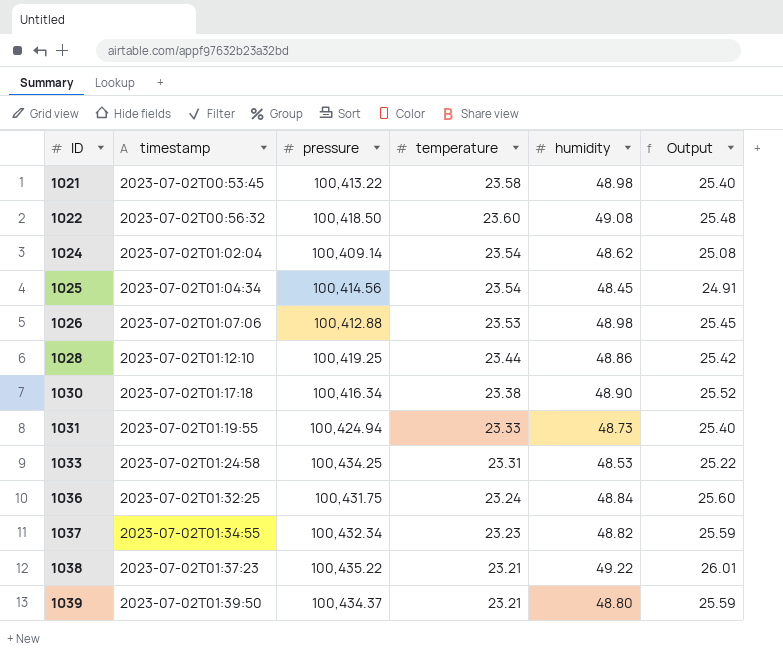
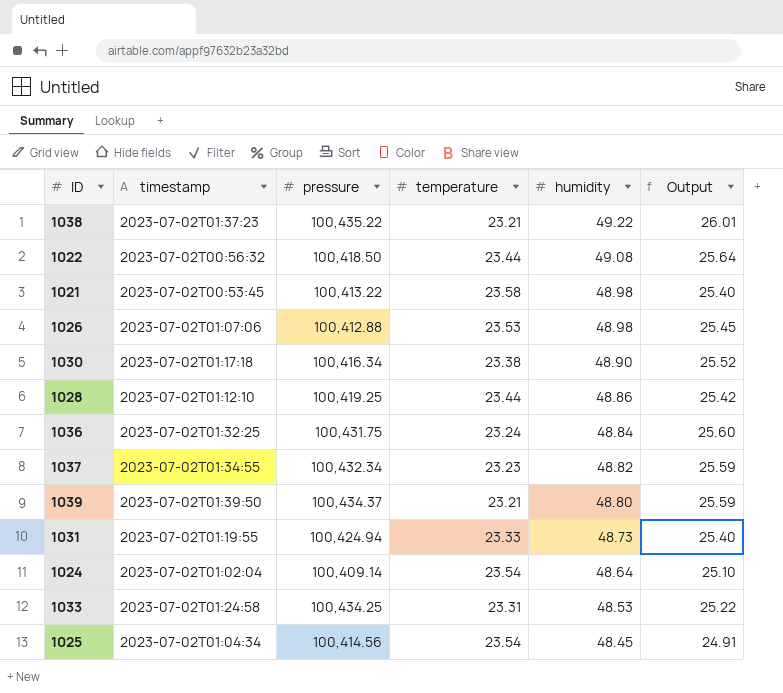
row order: ID ascending -> humidity descending
1022 | temperature: 23.60 -> 23.44
1022 | Output: 25.48 -> 25.64
1024 | humidity: 48.62 -> 48.64
1024 | Output: 25.08 -> 25.10

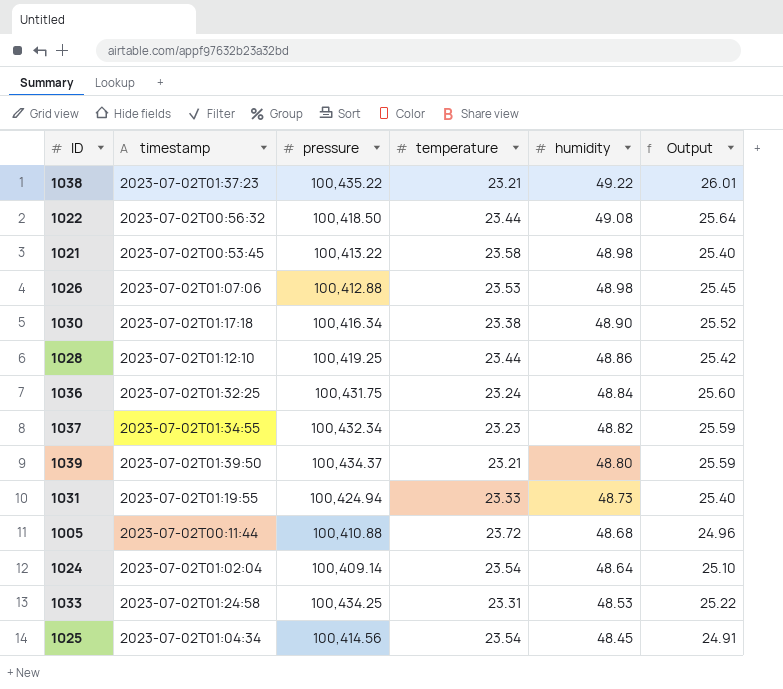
row 1005: none -> 2023-07-02T00:11:44 | 100,410.88 | 23.72 | 48.68 | 24.96

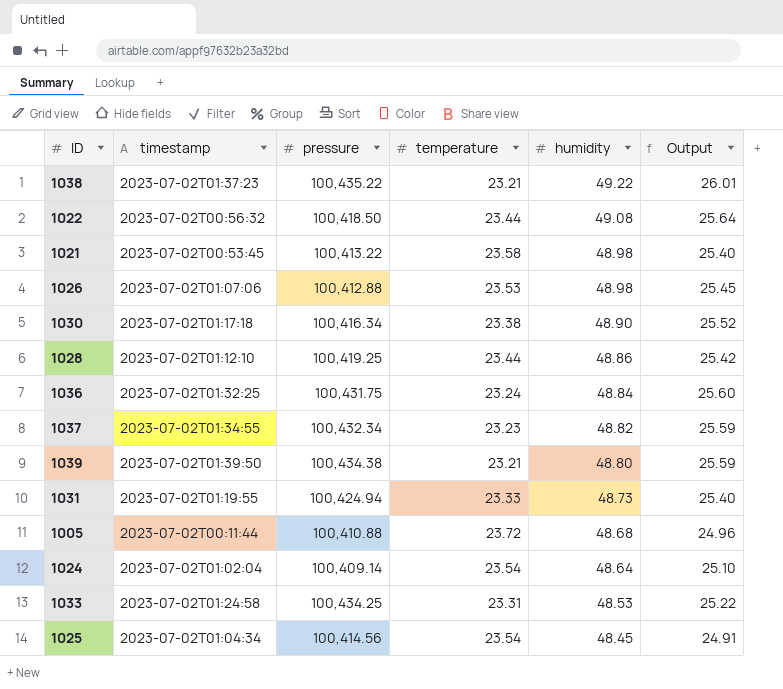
1039 | pressure: 100,434.37 -> 100,434.38

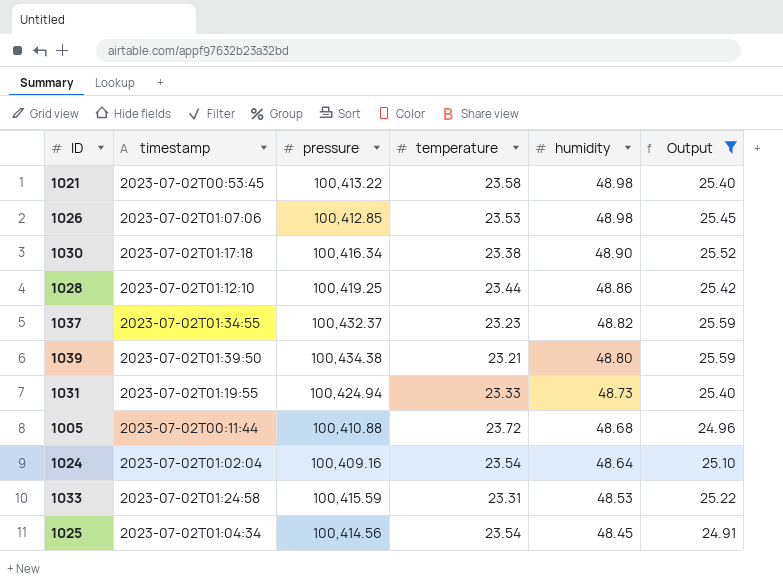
filter: none -> Output <= 25.59
1026 | pressure: 100,412.88 -> 100,412.85
1037 | pressure: 100,432.34 -> 100,432.37
1024 | pressure: 100,409.14 -> 100,409.16
1033 | pressure: 100,434.25 -> 100,415.59

